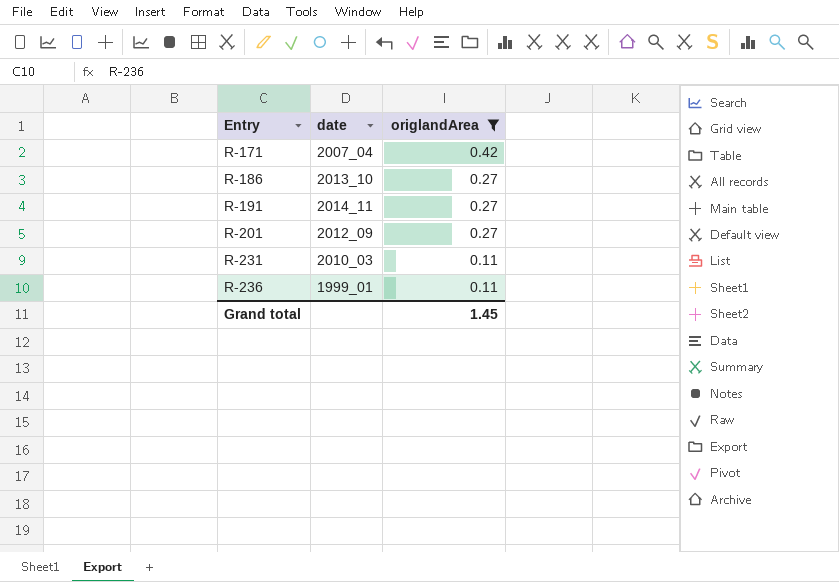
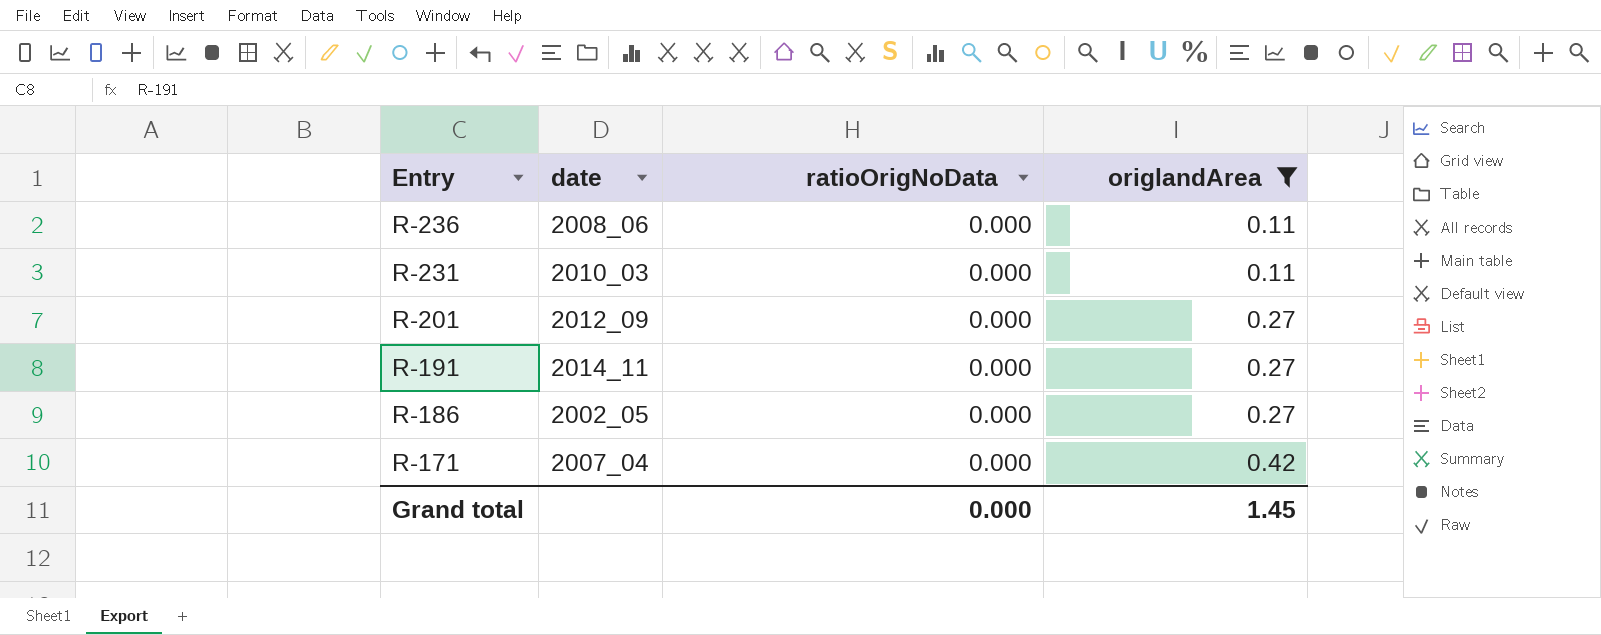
row order: Entry ascending -> Entry descending
column ratioOrigNoData | position: none -> 3
R-236 | date: 1999_01 -> 2008_06
R-186 | date: 2013_10 -> 2002_05

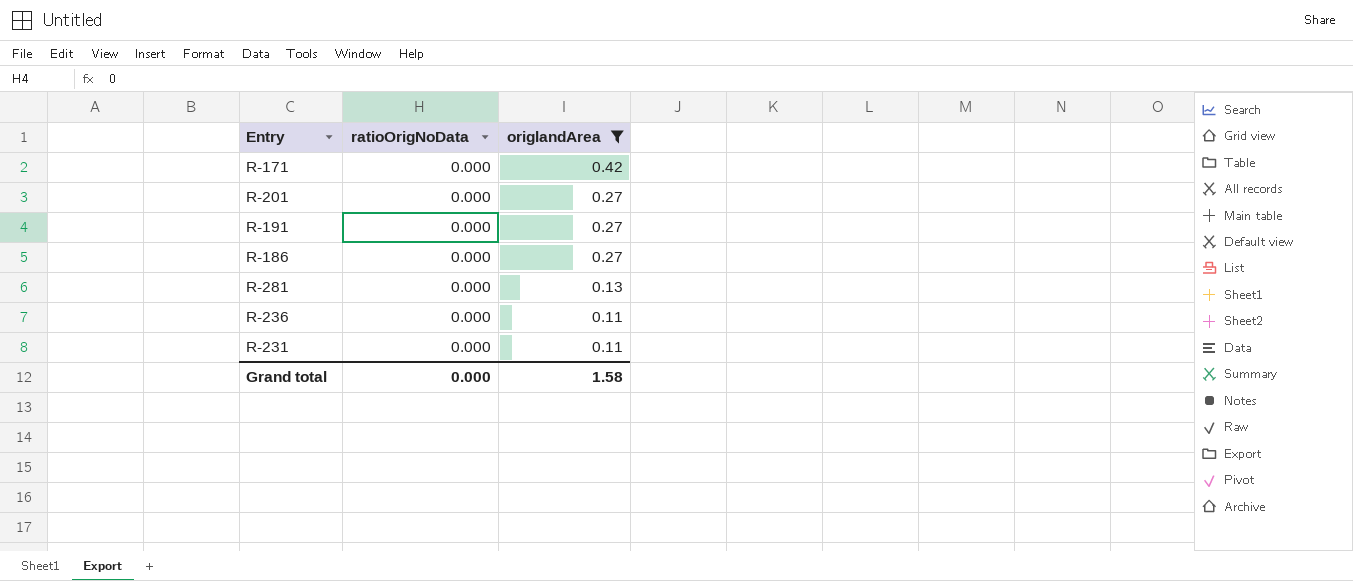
row order: Entry descending -> origlandArea descending
column date | position: 2 -> none
row R-281: none -> 0.000 | 0.13
Grand total | origlandArea: 1.45 -> 1.58

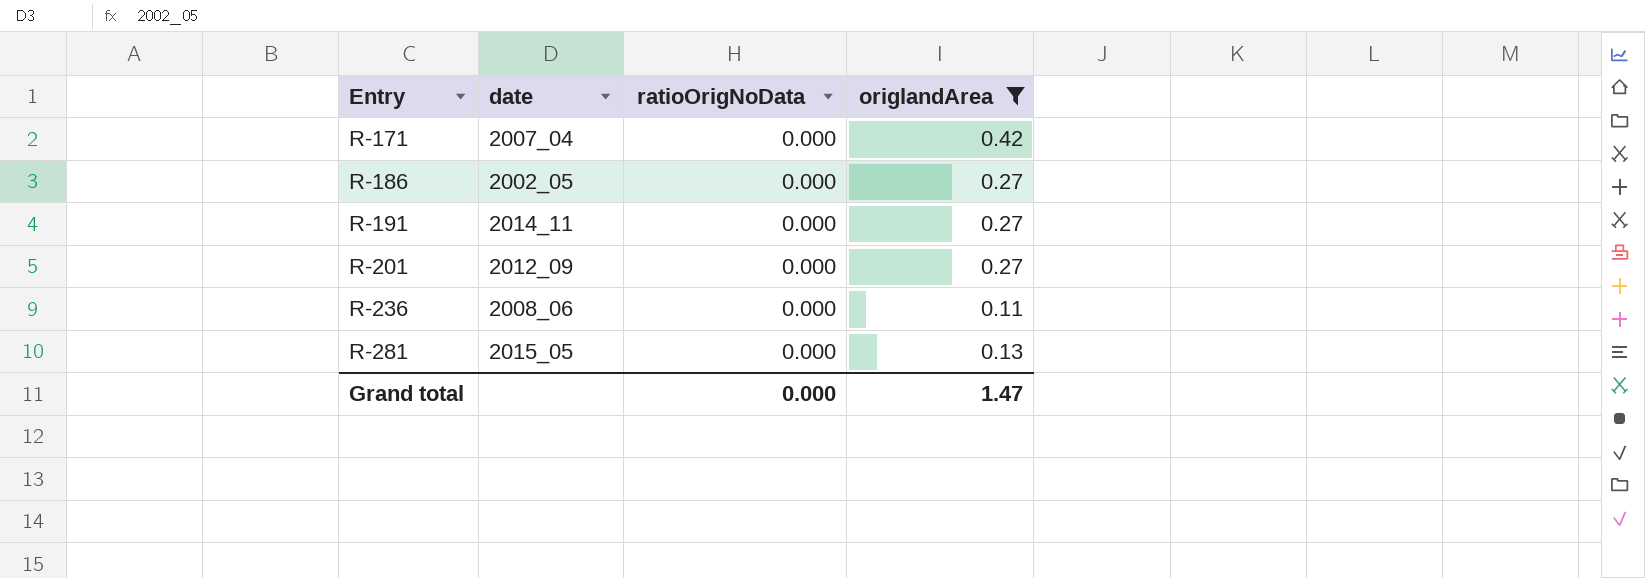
row order: origlandArea descending -> Entry ascending
column date | position: none -> 2
row R-231: 0.000 | 0.11 -> none
Grand total | origlandArea: 1.58 -> 1.47

